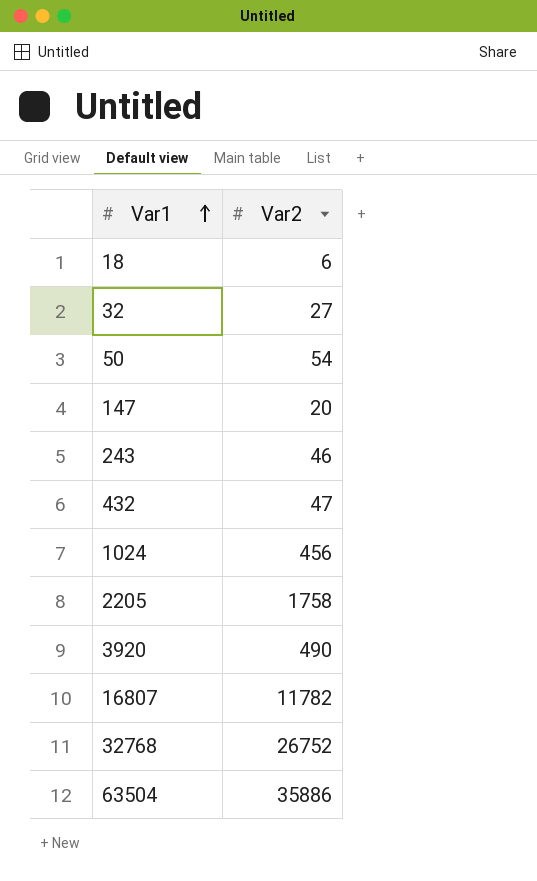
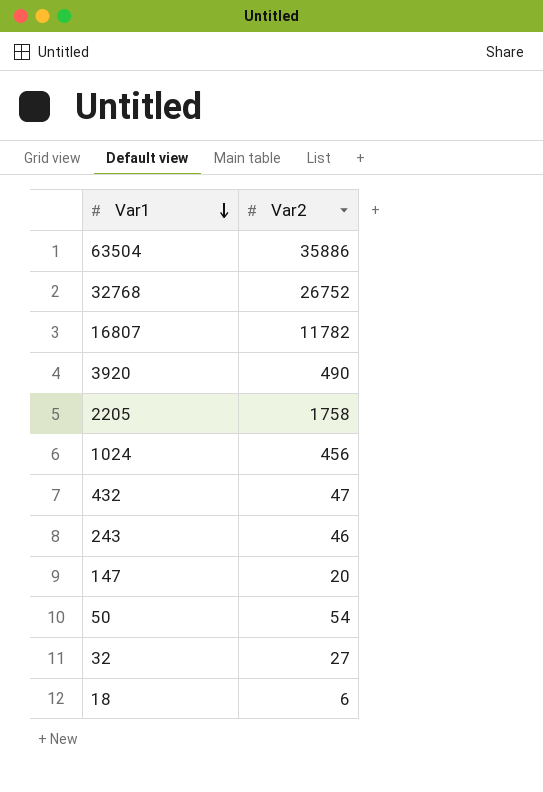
row order: Var1 ascending -> Var1 descending

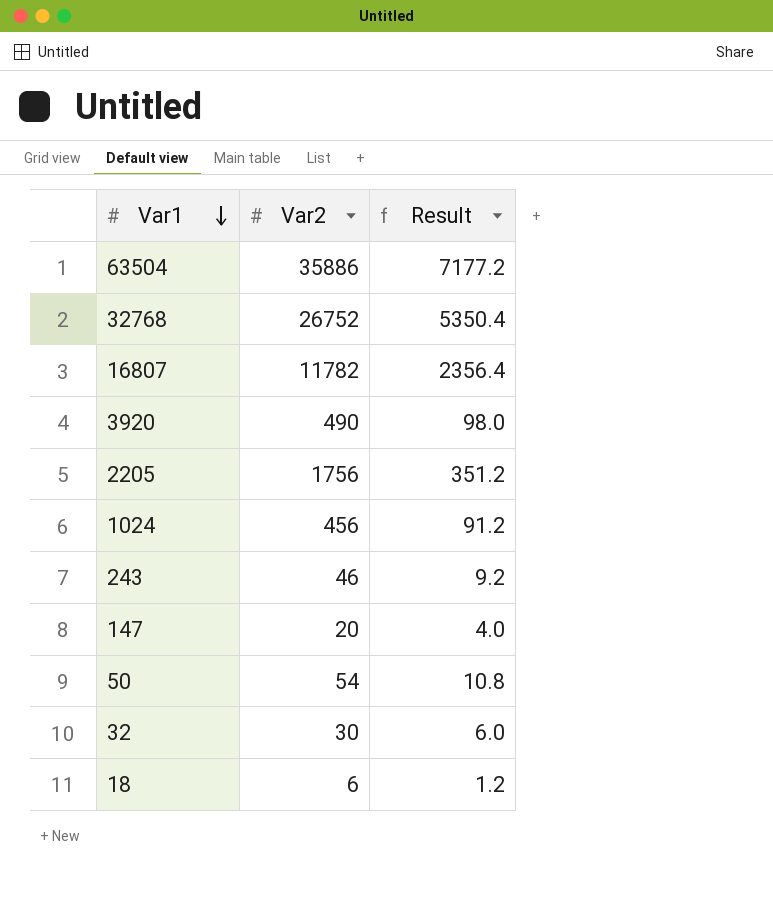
column Result | formula: none -> [Var2] * 0.2
row 432: 47 -> none
2205 | Var2: 1758 -> 1756
32 | Var2: 27 -> 30

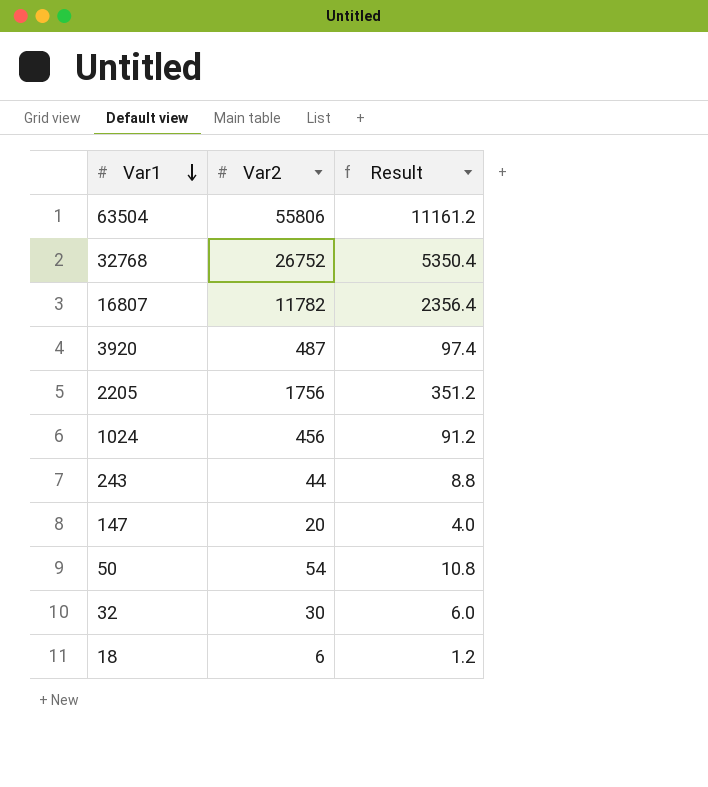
63504 | Var2: 35886 -> 55806
63504 | Result: 7177.2 -> 11161.2
3920 | Var2: 490 -> 487
3920 | Result: 98.0 -> 97.4
243 | Var2: 46 -> 44
243 | Result: 9.2 -> 8.8

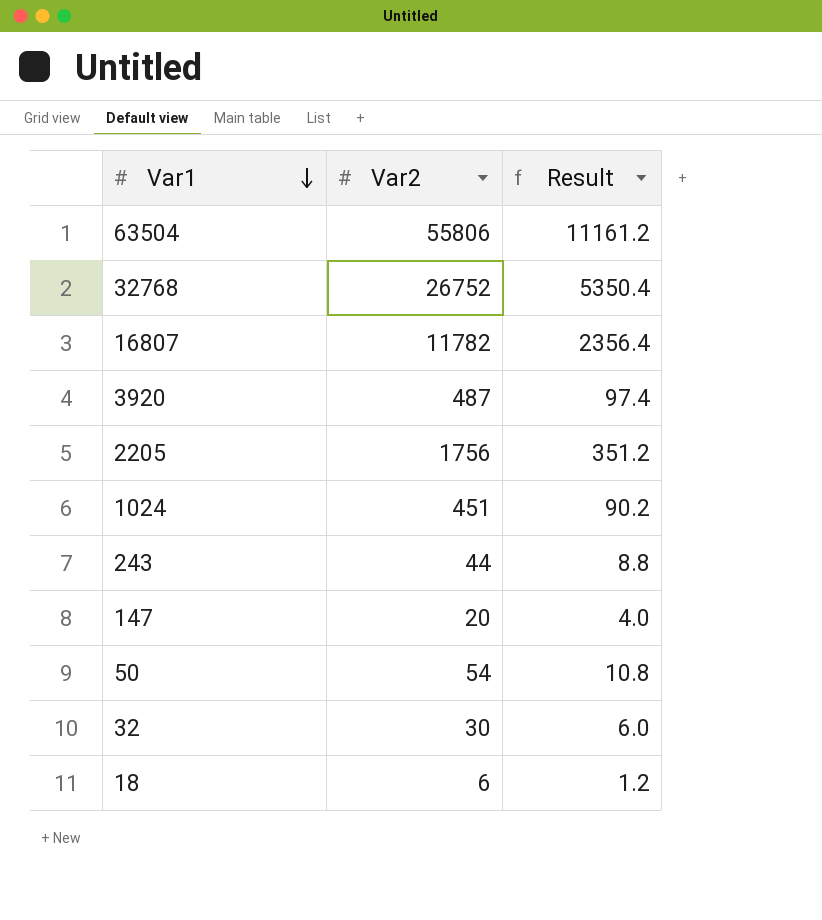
1024 | Var2: 456 -> 451
1024 | Result: 91.2 -> 90.2

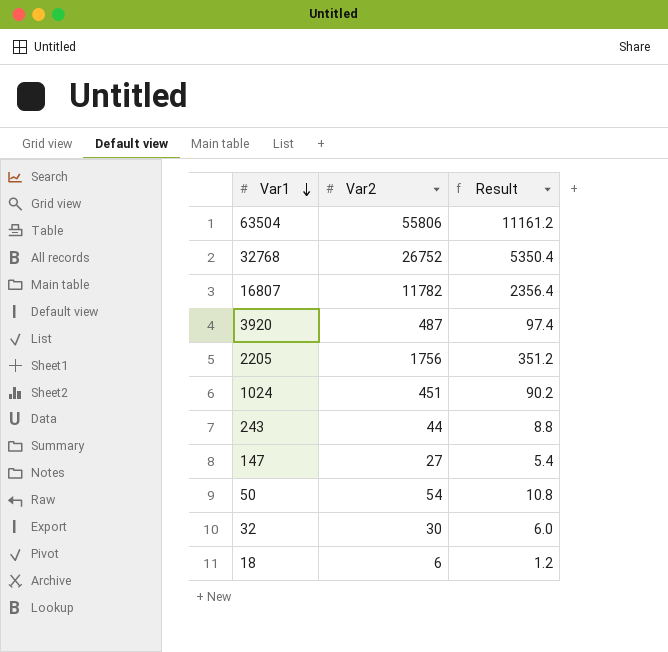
147 | Var2: 20 -> 27
147 | Result: 4.0 -> 5.4

